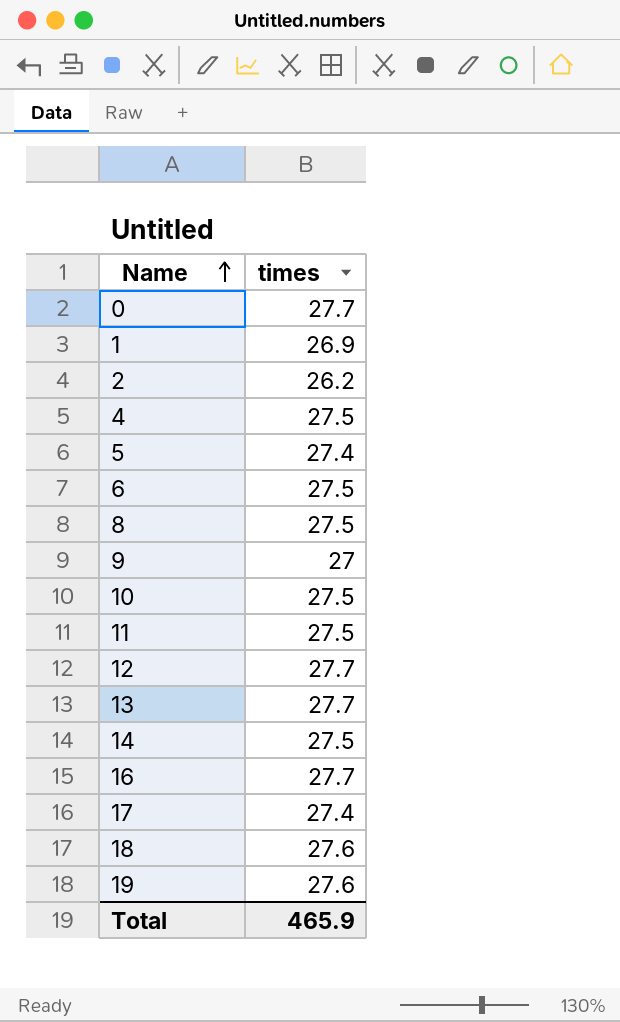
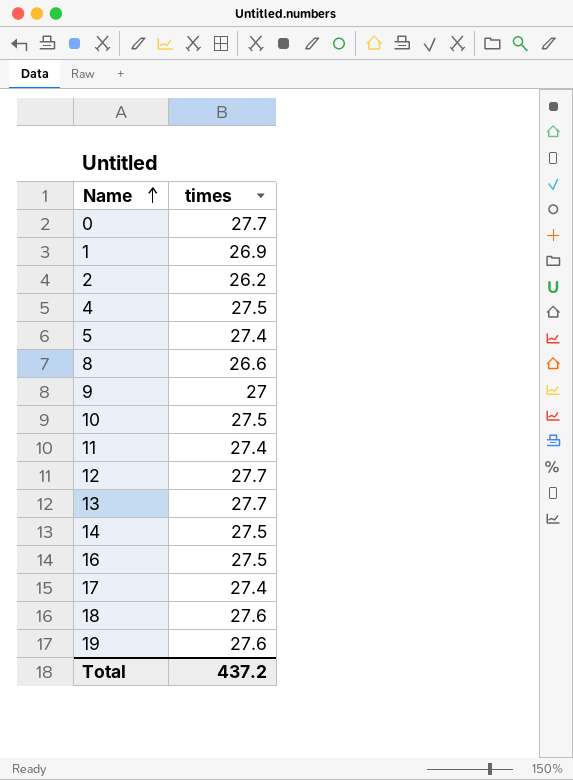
row 6: 27.5 -> none
8 | times: 27.5 -> 26.6
11 | times: 27.5 -> 27.4
16 | times: 27.7 -> 27.5
Total | times: 465.9 -> 437.2

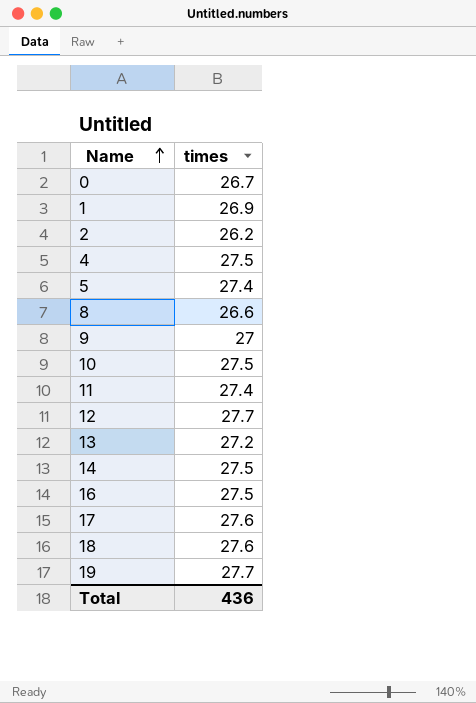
0 | times: 27.7 -> 26.7
13 | times: 27.7 -> 27.2
17 | times: 27.4 -> 27.6
19 | times: 27.6 -> 27.7
Total | times: 437.2 -> 436

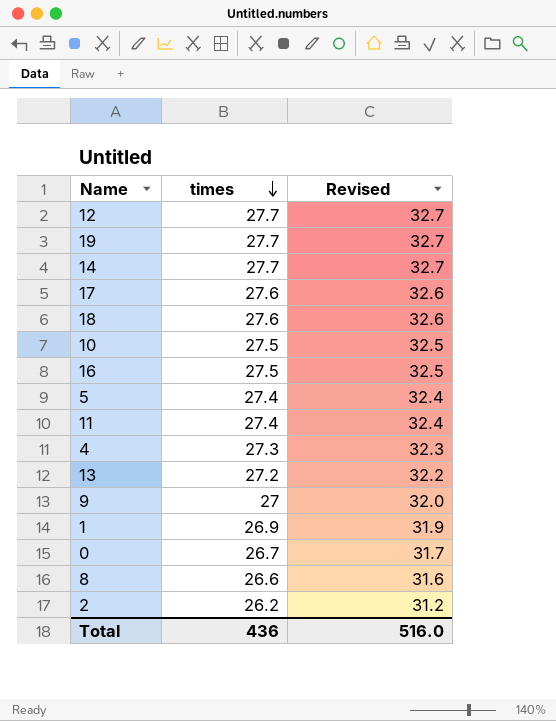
row order: Name ascending -> times descending
column Revised | formula: none -> [times] + 5
14 | times: 27.5 -> 27.7
4 | times: 27.5 -> 27.3

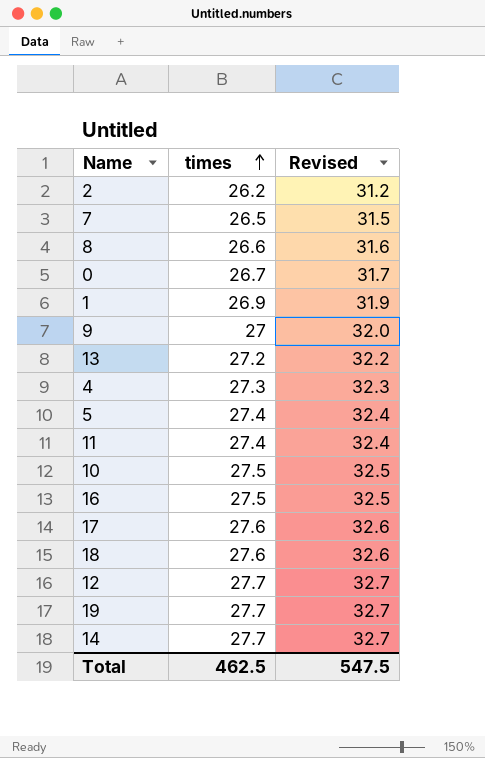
row order: times descending -> times ascending
row 7: none -> 26.5 | 31.5
Total | times: 436 -> 462.5
Total | Revised: 516.0 -> 547.5

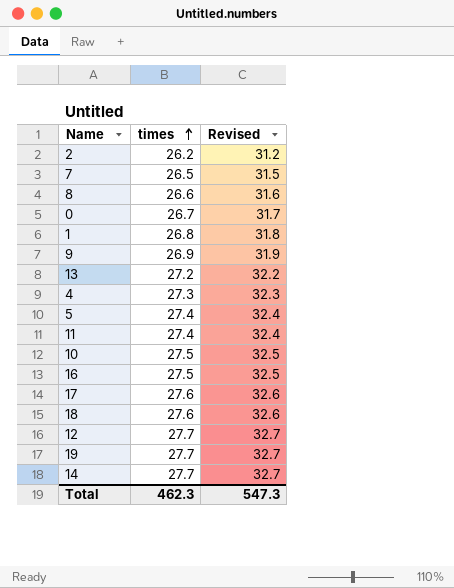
1 | times: 26.9 -> 26.8
1 | Revised: 31.9 -> 31.8
9 | times: 27 -> 26.9
9 | Revised: 32.0 -> 31.9
Total | times: 462.5 -> 462.3
Total | Revised: 547.5 -> 547.3

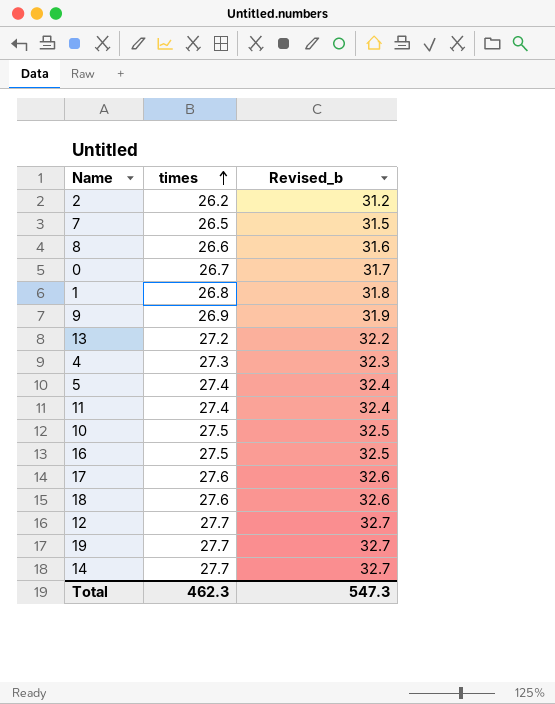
column name: Revised -> Revised_b

